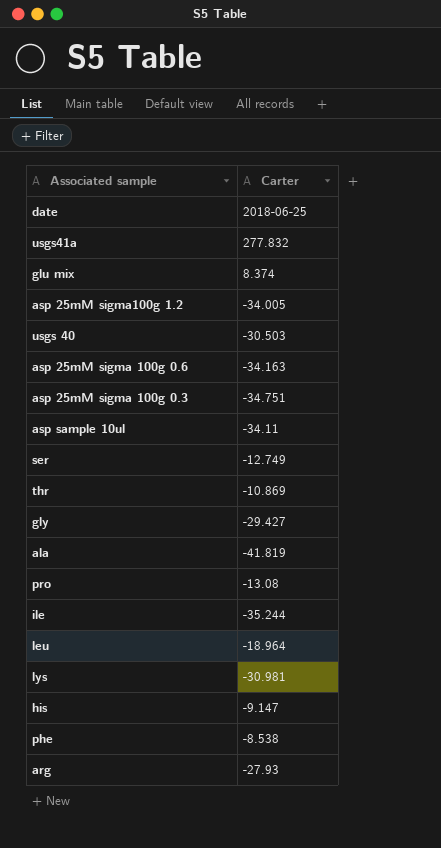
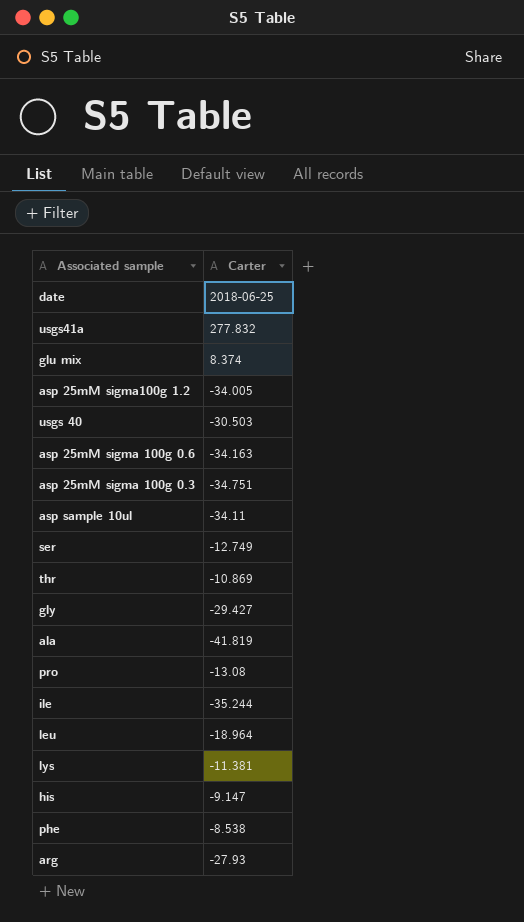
lys | Carter: -30.981 -> -11.381

